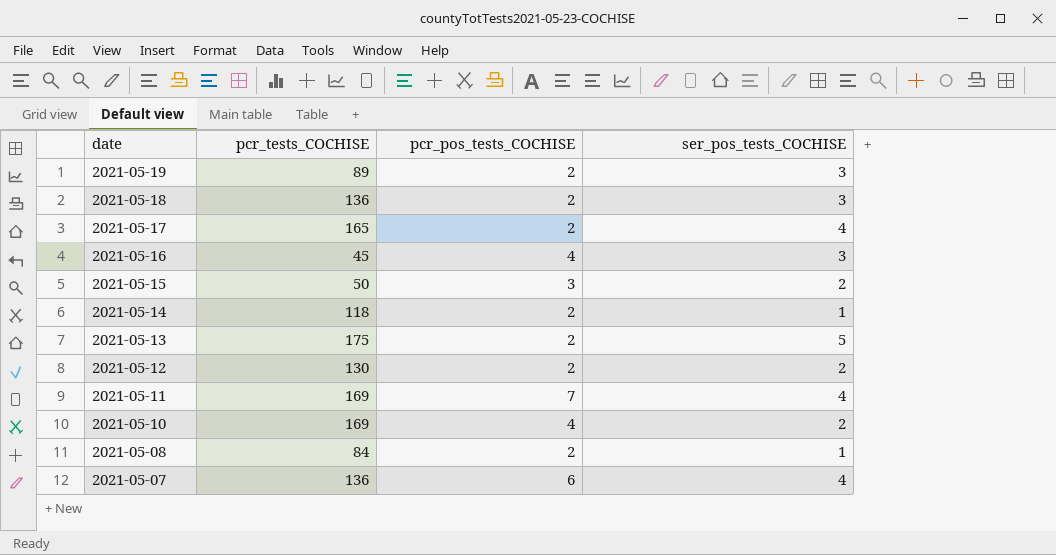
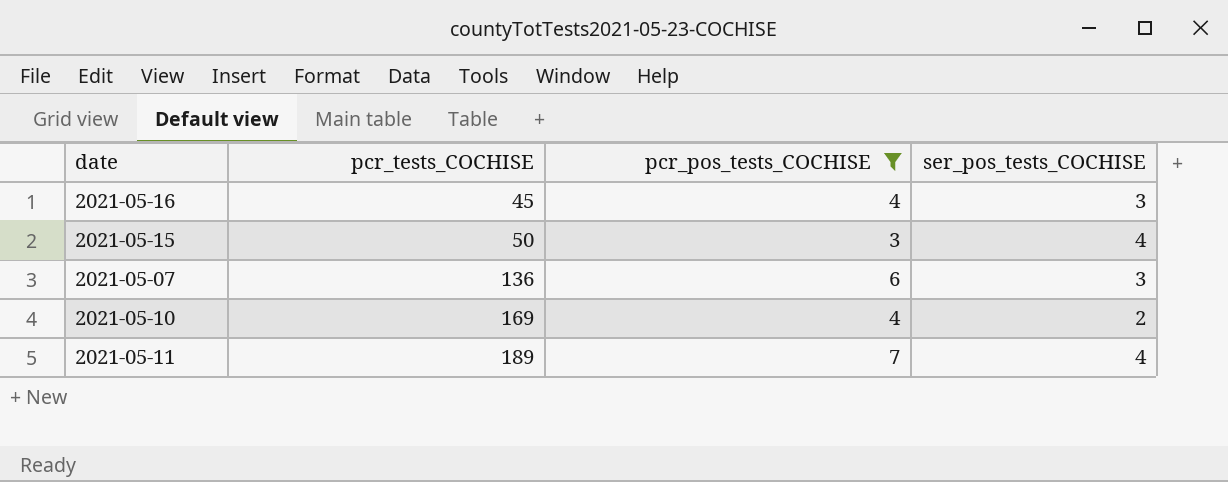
filter: none -> pcr_pos_tests_COCHISE != 2
row order: date descending -> pcr_tests_COCHISE ascending
2021-05-15 | ser_pos_tests_COCHISE: 2 -> 4
2021-05-07 | ser_pos_tests_COCHISE: 4 -> 3
2021-05-11 | pcr_tests_COCHISE: 169 -> 189

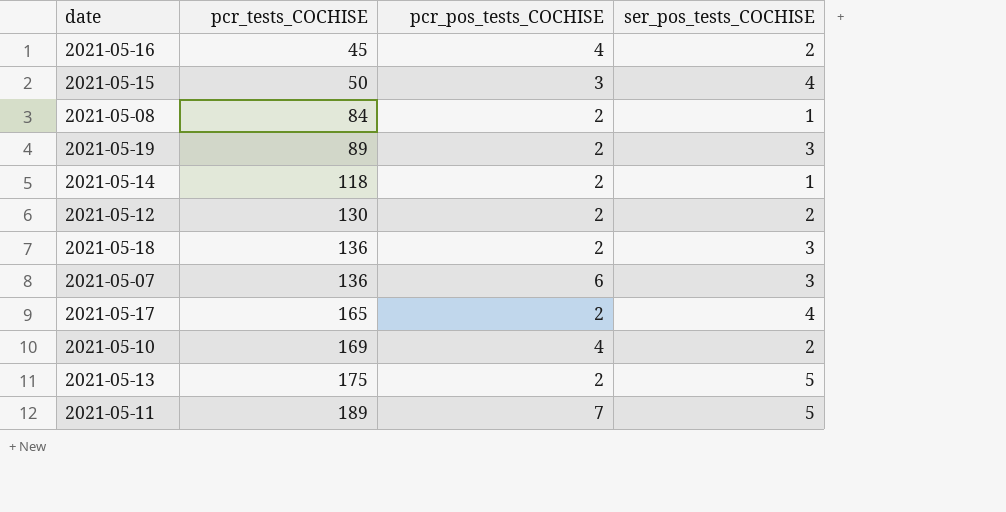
filter: pcr_pos_tests_COCHISE != 2 -> none
2021-05-16 | ser_pos_tests_COCHISE: 3 -> 2
2021-05-11 | ser_pos_tests_COCHISE: 4 -> 5

